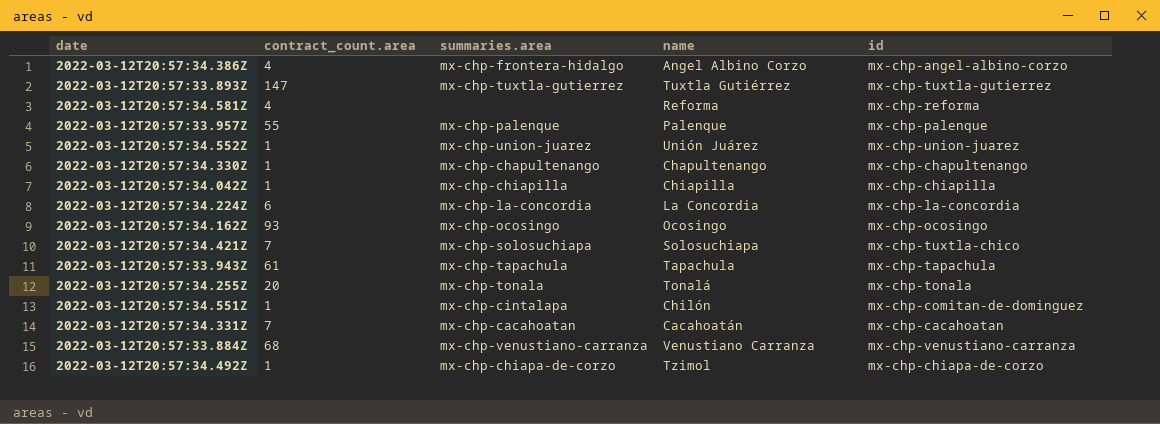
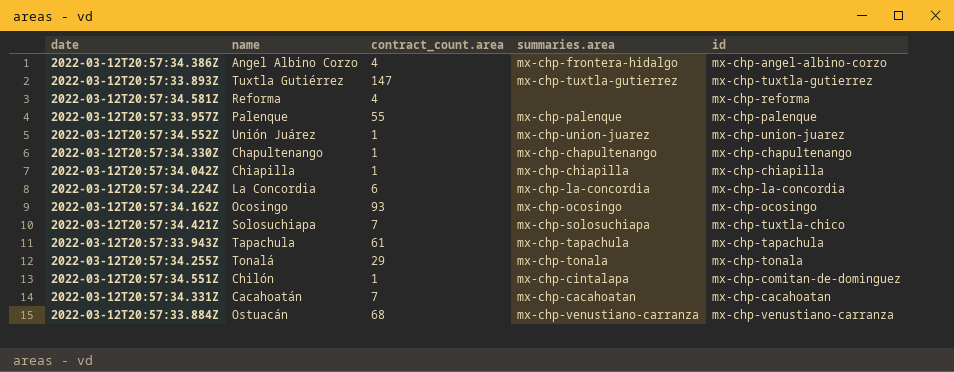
column name | position: 4 -> 2
row 2022-03-12T20:57:34.492Z: 1 | mx-chp-chiapa-de-corzo | Tzimol | mx-chp-chiapa-de-corzo -> none
2022-03-12T20:57:34.255Z | contract_count.area: 20 -> 29
2022-03-12T20:57:33.884Z | name: Venustiano Carranza -> Ostuacán

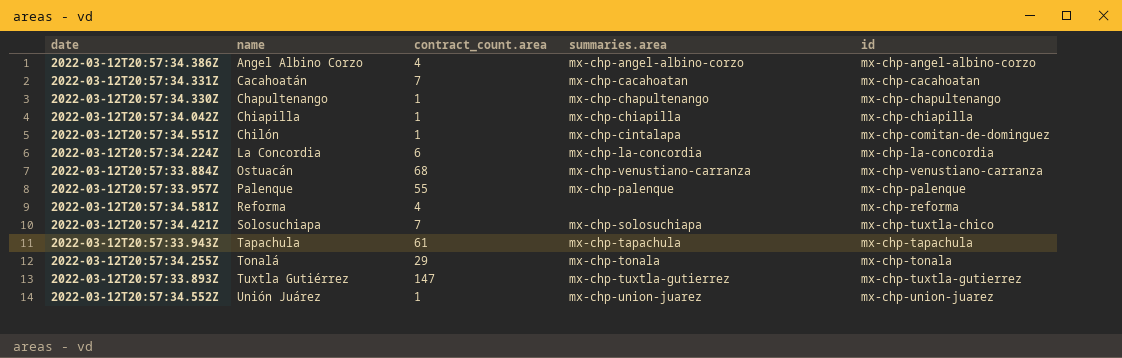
row order: none -> name ascending
row 2022-03-12T20:57:34.162Z: Ocosingo | 93 | mx-chp-ocosingo | mx-chp-ocosingo -> none
2022-03-12T20:57:34.386Z | summaries.area: mx-chp-frontera-hidalgo -> mx-chp-angel-albino-corzo

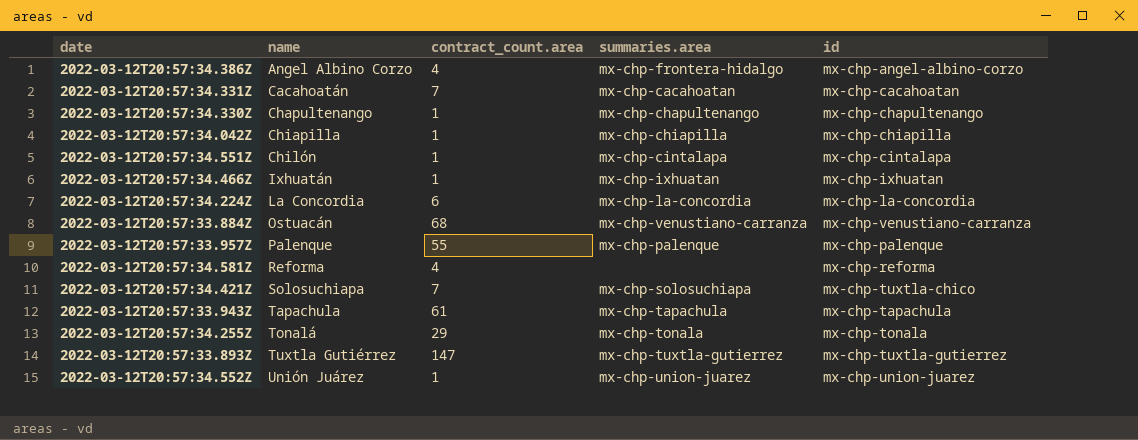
2022-03-12T20:57:34.386Z | summaries.area: mx-chp-angel-albino-corzo -> mx-chp-frontera-hidalgo
2022-03-12T20:57:34.551Z | id: mx-chp-comitan-de-dominguez -> mx-chp-cintalapa
row 2022-03-12T20:57:34.466Z: none -> Ixhuatán | 1 | mx-chp-ixhuatan | mx-chp-ixhuatan

